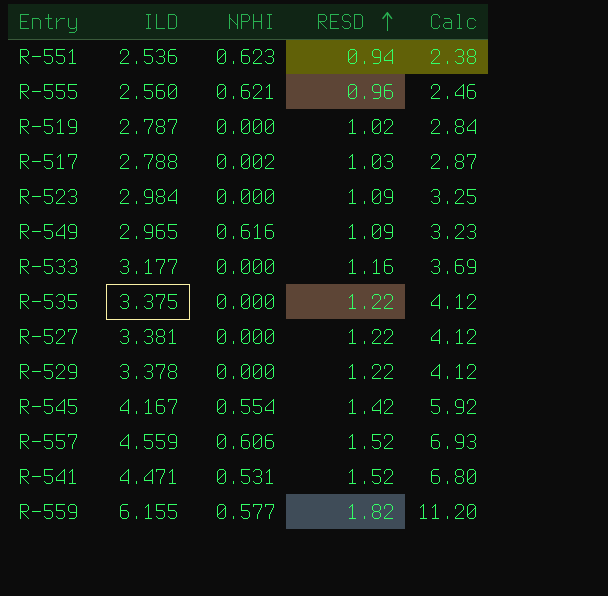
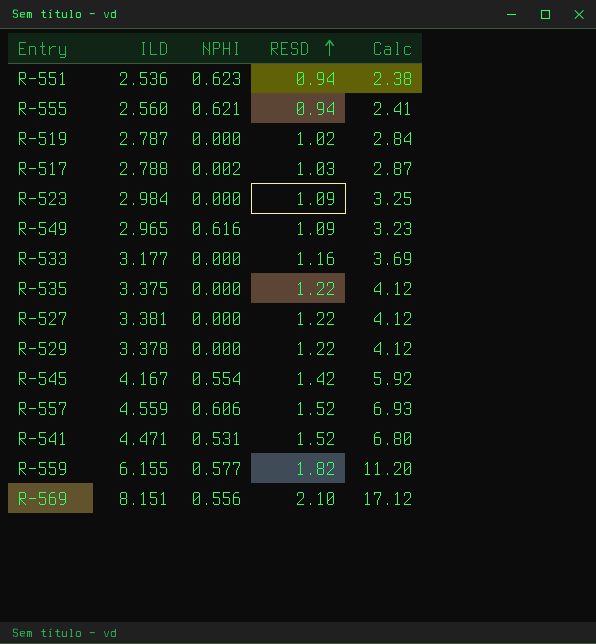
R-555 | RESD: 0.96 -> 0.94
R-555 | Calc: 2.46 -> 2.41
row R-569: none -> 8.151 | 0.556 | 2.10 | 17.12

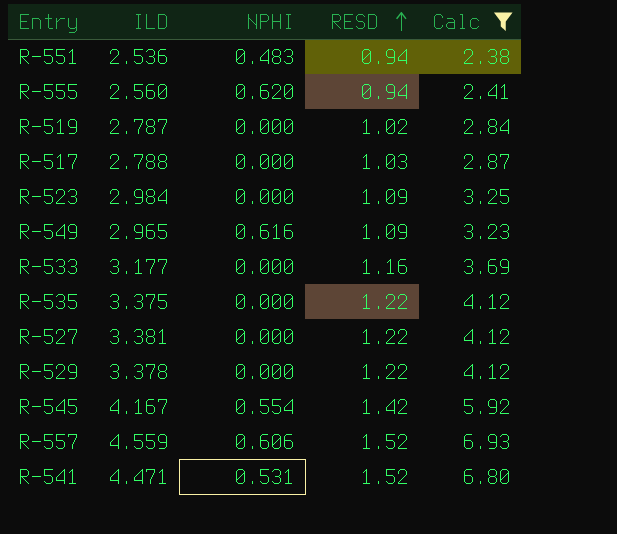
filter: none -> Calc <= 6.93
R-551 | NPHI: 0.623 -> 0.483
R-555 | NPHI: 0.621 -> 0.620
R-517 | NPHI: 0.002 -> 0.000

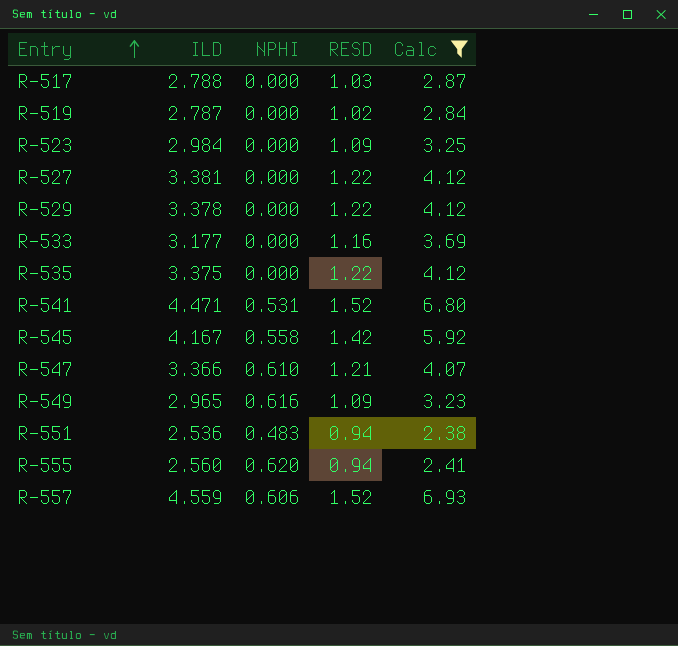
row order: RESD ascending -> Entry ascending
R-545 | NPHI: 0.554 -> 0.558
row R-547: none -> 3.366 | 0.610 | 1.21 | 4.07

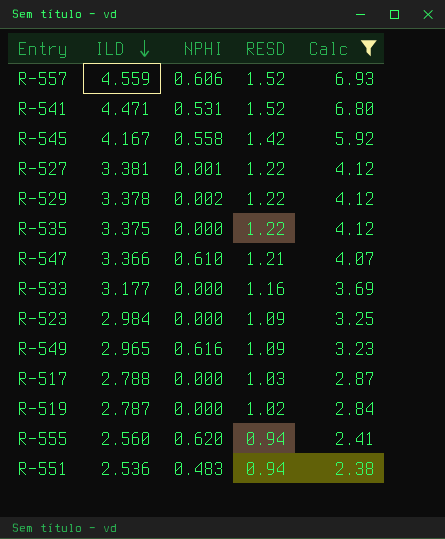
row order: Entry ascending -> ILD descending
R-527 | NPHI: 0.000 -> 0.001
R-529 | NPHI: 0.000 -> 0.002

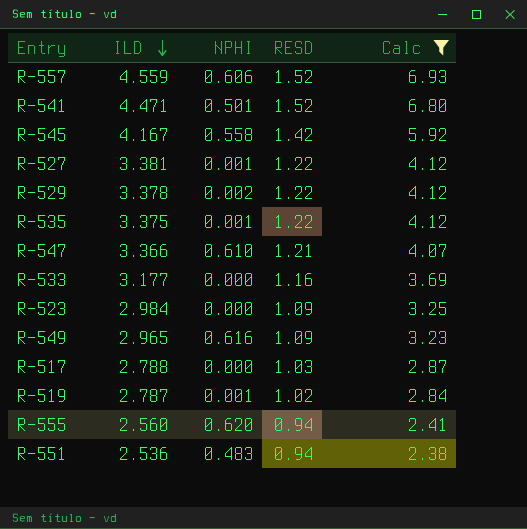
R-541 | NPHI: 0.531 -> 0.501
R-535 | NPHI: 0.000 -> 0.001
R-519 | NPHI: 0.000 -> 0.001

